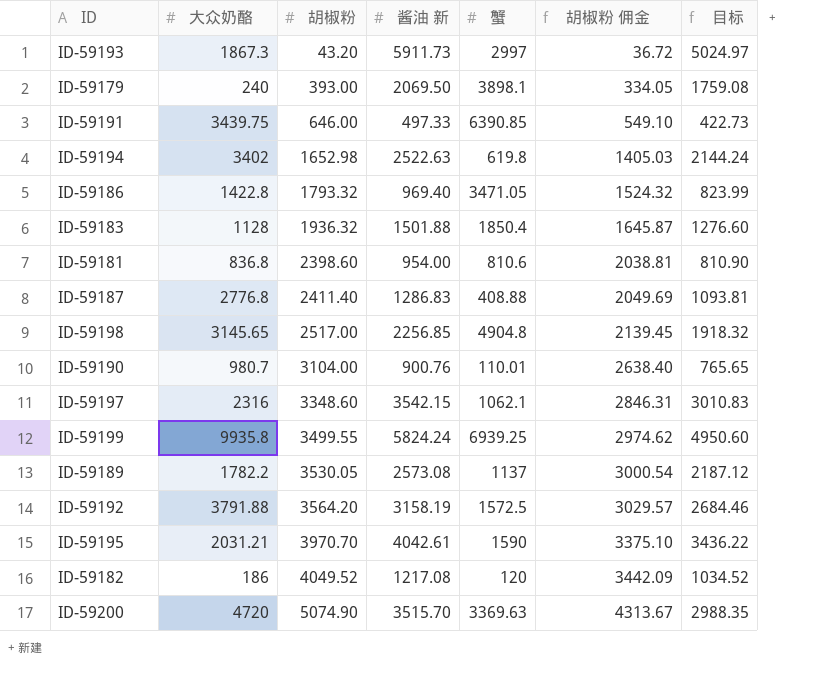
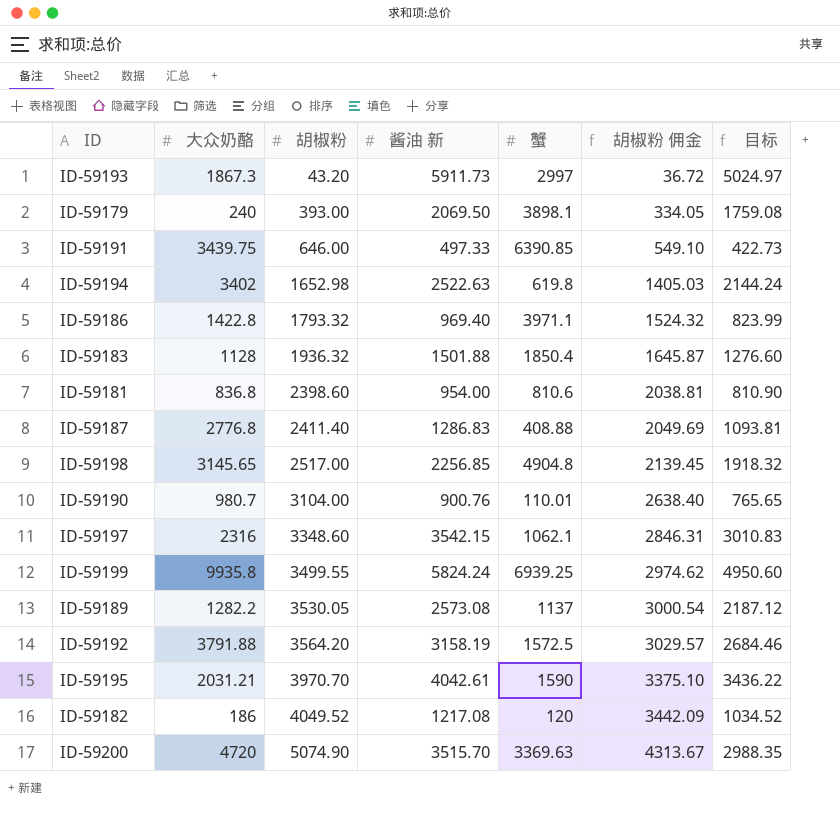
ID-59186 | 蟹: 3471.05 -> 3971.1
ID-59189 | 大众奶酪: 1782.2 -> 1282.2

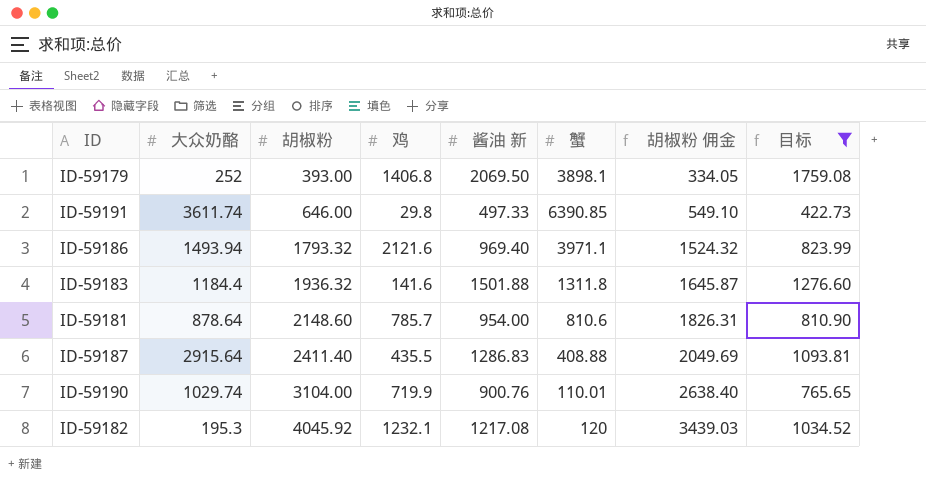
filter: none -> 目标 <= 1759.08
column 鸡 | position: none -> 4
ID-59179 | 大众奶酪: 240 -> 252
ID-59191 | 大众奶酪: 3439.75 -> 3611.74
ID-59186 | 大众奶酪: 1422.8 -> 1493.94
ID-59183 | 大众奶酪: 1128 -> 1184.4
ID-59183 | 蟹: 1850.4 -> 1311.8
ID-59181 | 大众奶酪: 836.8 -> 878.64
ID-59181 | 胡椒粉: 2398.60 -> 2148.60
ID-59181 | 胡椒粉 佣金: 2038.81 -> 1826.31
ID-59187 | 大众奶酪: 2776.8 -> 2915.64
ID-59190 | 大众奶酪: 980.7 -> 1029.74
ID-59182 | 大众奶酪: 186 -> 195.3
ID-59182 | 胡椒粉: 4049.52 -> 4045.92
ID-59182 | 胡椒粉 佣金: 3442.09 -> 3439.03

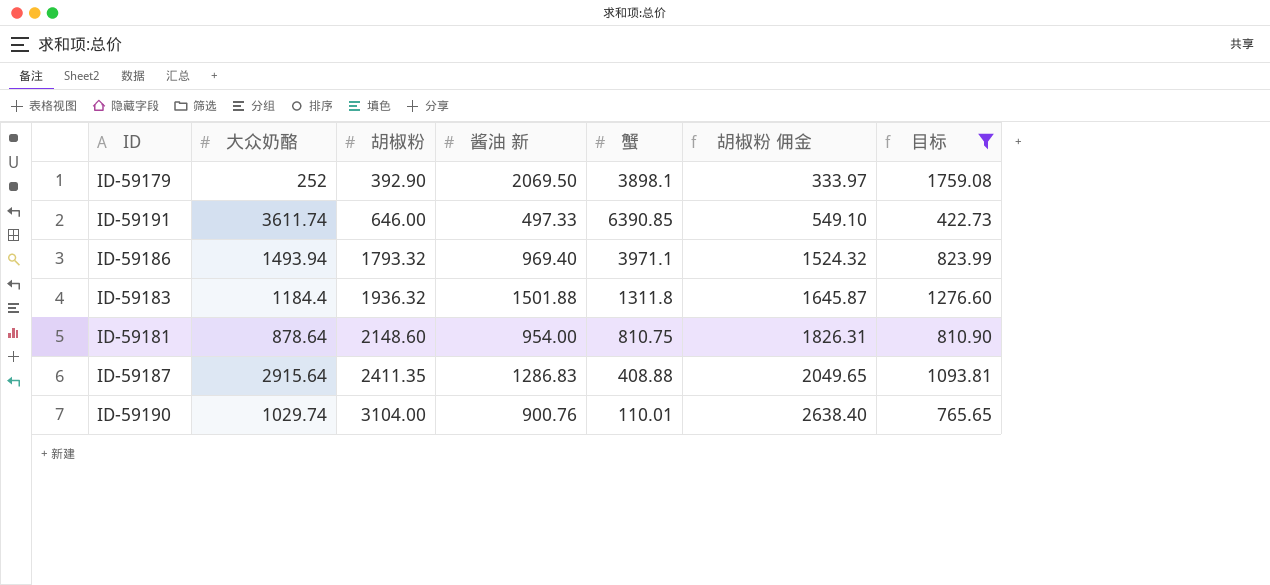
column 鸡 | position: 4 -> none
row ID-59182: 195.3 | 4045.92 | 1232.1 | 1217.08 | 120 | 3439.03 | 1034.52 -> none
ID-59179 | 胡椒粉: 393.00 -> 392.90
ID-59179 | 胡椒粉 佣金: 334.05 -> 333.97
ID-59181 | 蟹: 810.6 -> 810.75
ID-59187 | 胡椒粉: 2411.40 -> 2411.35
ID-59187 | 胡椒粉 佣金: 2049.69 -> 2049.65

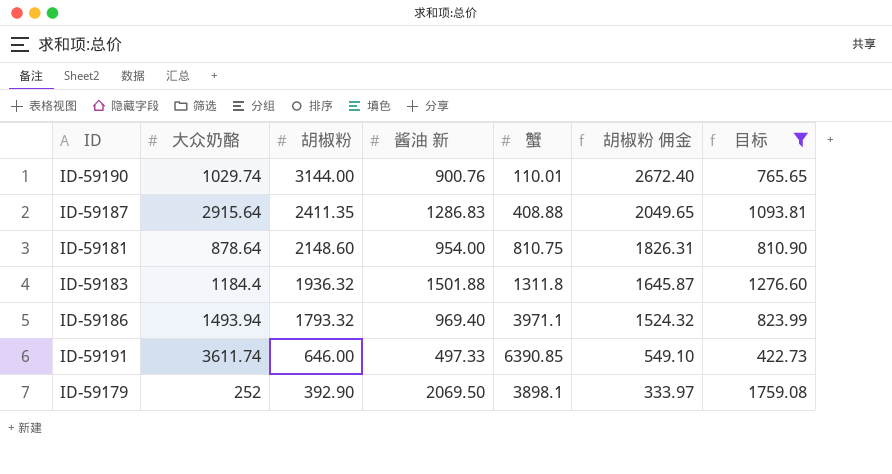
row order: 胡椒粉 ascending -> 胡椒粉 descending
ID-59190 | 胡椒粉: 3104.00 -> 3144.00
ID-59190 | 胡椒粉 佣金: 2638.40 -> 2672.40

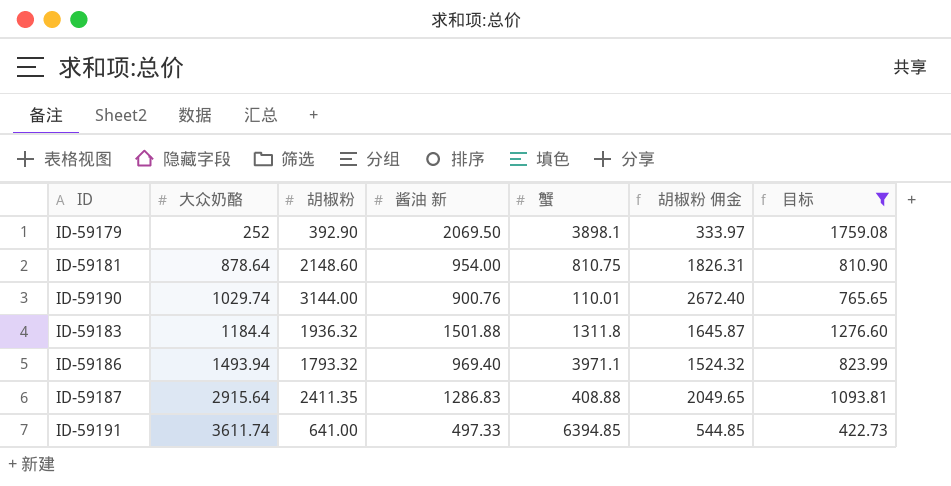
row order: 胡椒粉 descending -> 大众奶酪 ascending
ID-59191 | 胡椒粉: 646.00 -> 641.00
ID-59191 | 蟹: 6390.85 -> 6394.85
ID-59191 | 胡椒粉 佣金: 549.10 -> 544.85

